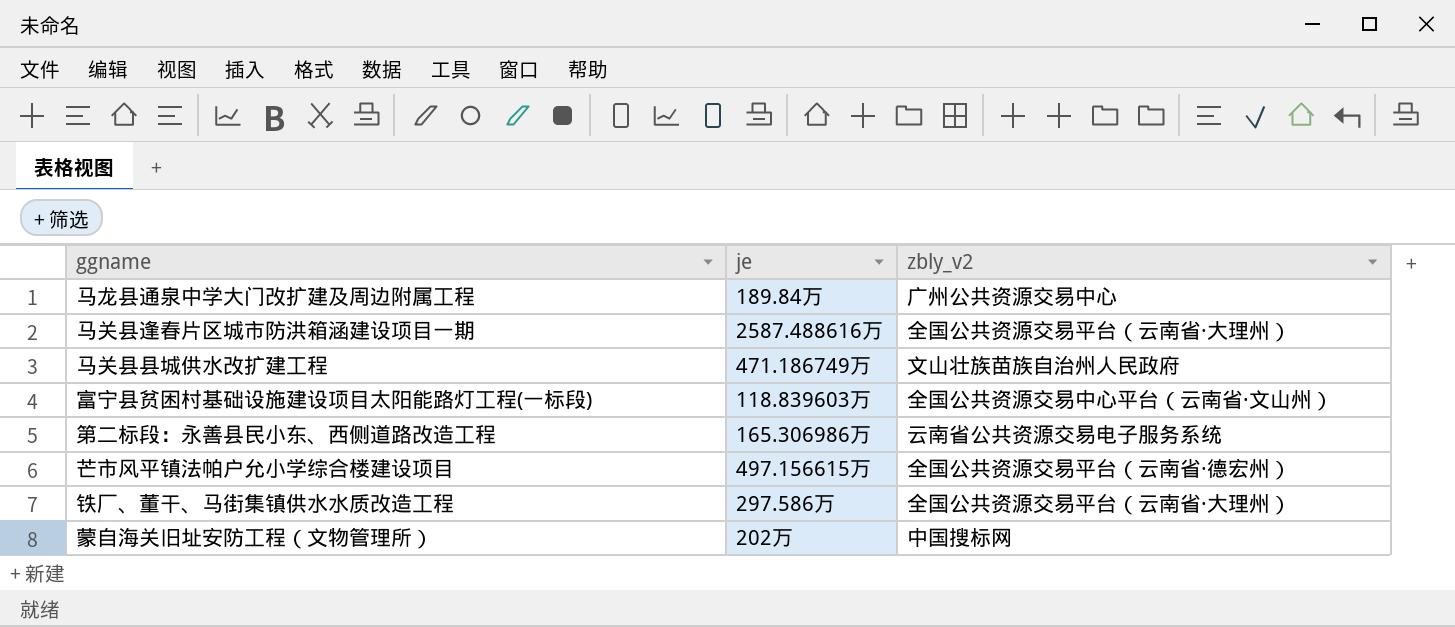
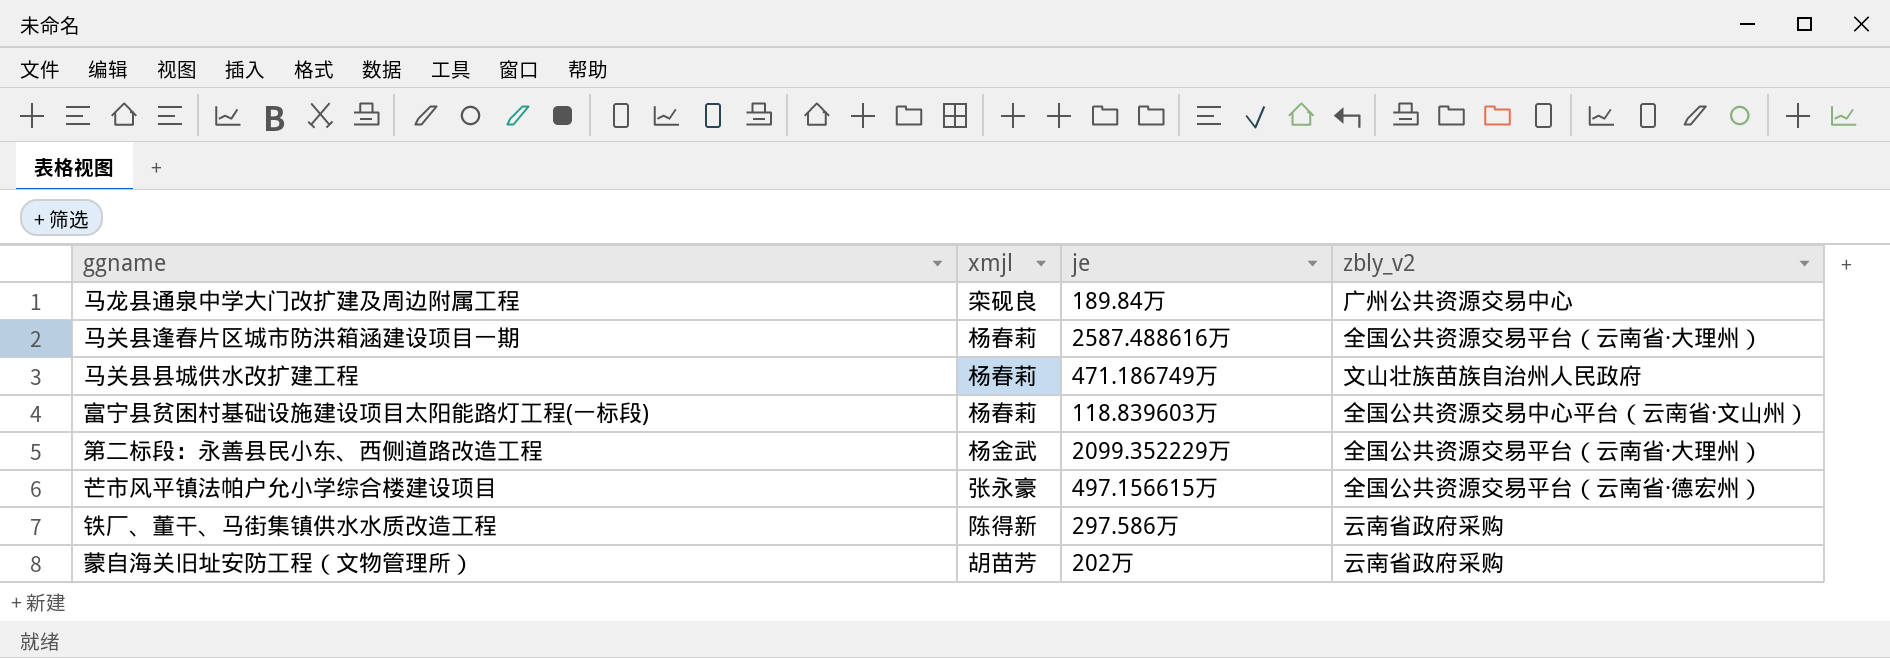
column xmjl | position: none -> 2
第二标段：永善县民小东、西侧道路改造工程 | je: 165.306986万 -> 2099.352229万
第二标段：永善县民小东、西侧道路改造工程 | zbly_v2: 云南省公共资源交易电子服务系统 -> 全国公共资源交易平台（云南省·大理州）
铁厂、董干、马街集镇供水水质改造工程 | zbly_v2: 全国公共资源交易平台（云南省·大理州） -> 云南省政府采购
蒙自海关旧址安防工程（文物管理所） | zbly_v2: 中国搜标网 -> 云南省政府采购

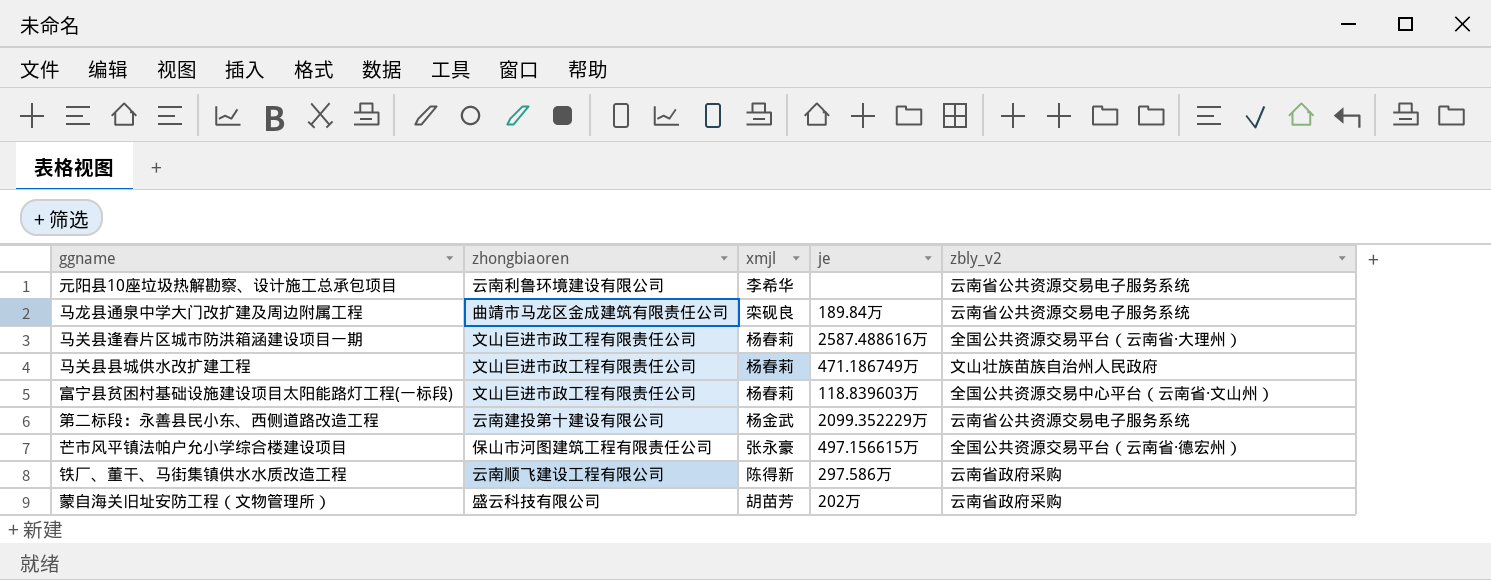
column zhongbiaoren | position: none -> 2
row 元阳县10座垃圾热解勘察、设计施工总承包项目: none -> 云南利鲁环境建设有限公司 | 李希华 | none | 云南省公共资源交易电子服务系统
马龙县通泉中学大门改扩建及周边附属工程 | zbly_v2: 广州公共资源交易中心 -> 云南省公共资源交易电子服务系统
第二标段：永善县民小东、西侧道路改造工程 | zbly_v2: 全国公共资源交易平台（云南省·大理州） -> 云南省公共资源交易电子服务系统

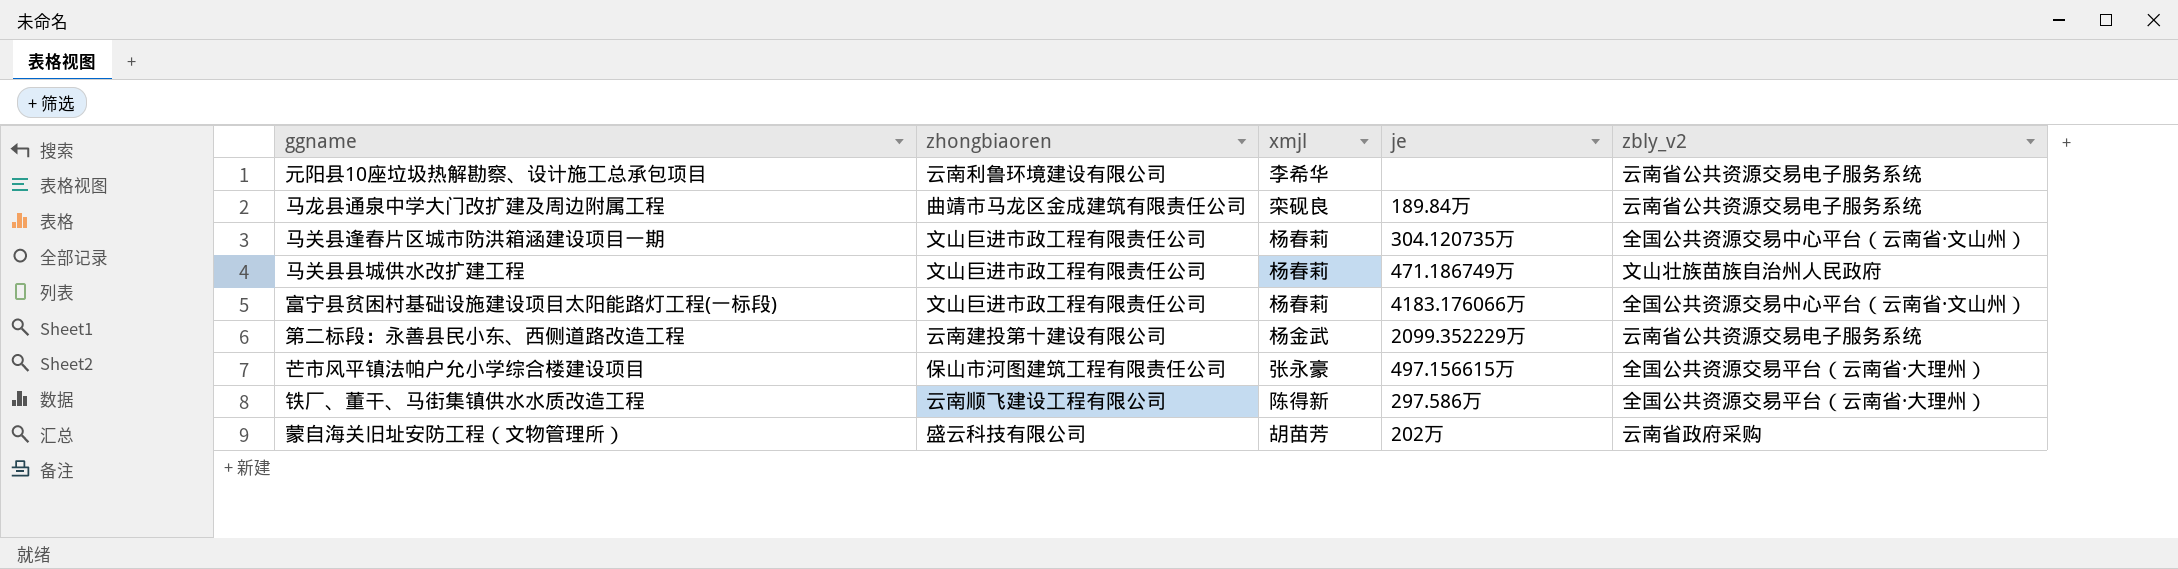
马关县逢春片区城市防洪箱涵建设项目一期 | je: 2587.488616万 -> 304.120735万
马关县逢春片区城市防洪箱涵建设项目一期 | zbly_v2: 全国公共资源交易平台（云南省·大理州） -> 全国公共资源交易中心平台（云南省·文山州）
富宁县贫困村基础设施建设项目太阳能路灯工程(一标段) | je: 118.839603万 -> 4183.176066万
芒市风平镇法帕户允小学综合楼建设项目 | zbly_v2: 全国公共资源交易平台（云南省·德宏州） -> 全国公共资源交易平台（云南省·大理州）
铁厂、董干、马街集镇供水水质改造工程 | zbly_v2: 云南省政府采购 -> 全国公共资源交易平台（云南省·大理州）

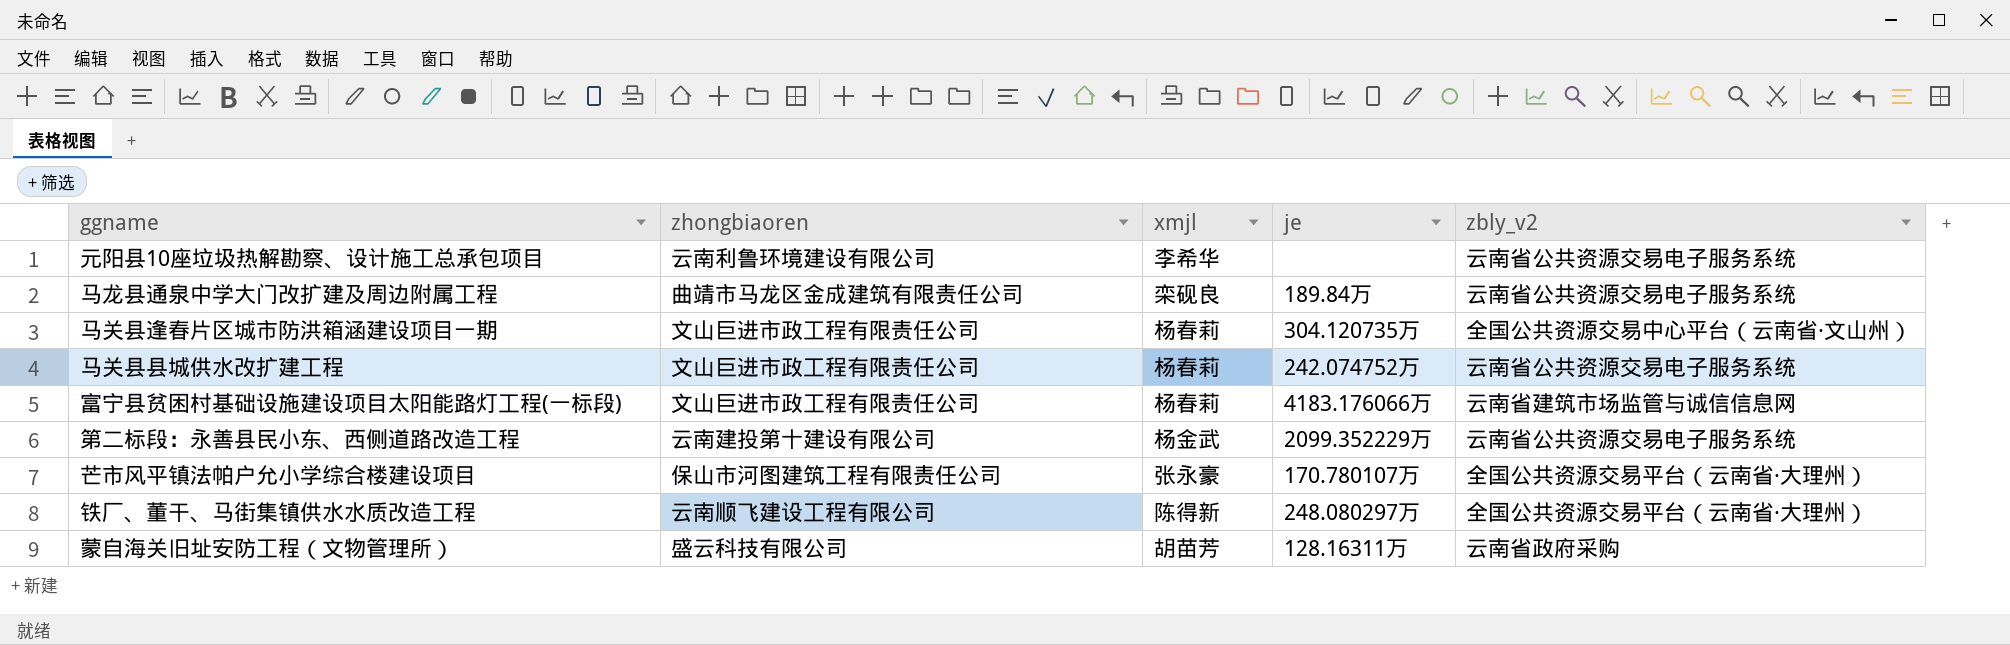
马关县县城供水改扩建工程 | je: 471.186749万 -> 242.074752万
马关县县城供水改扩建工程 | zbly_v2: 文山壮族苗族自治州人民政府 -> 云南省公共资源交易电子服务系统
富宁县贫困村基础设施建设项目太阳能路灯工程(一标段) | zbly_v2: 全国公共资源交易中心平台（云南省·文山州） -> 云南省建筑市场监管与诚信信息网
芒市风平镇法帕户允小学综合楼建设项目 | je: 497.156615万 -> 170.780107万
铁厂、董干、马街集镇供水水质改造工程 | je: 297.586万 -> 248.080297万
蒙自海关旧址安防工程（文物管理所） | je: 202万 -> 128.16311万

